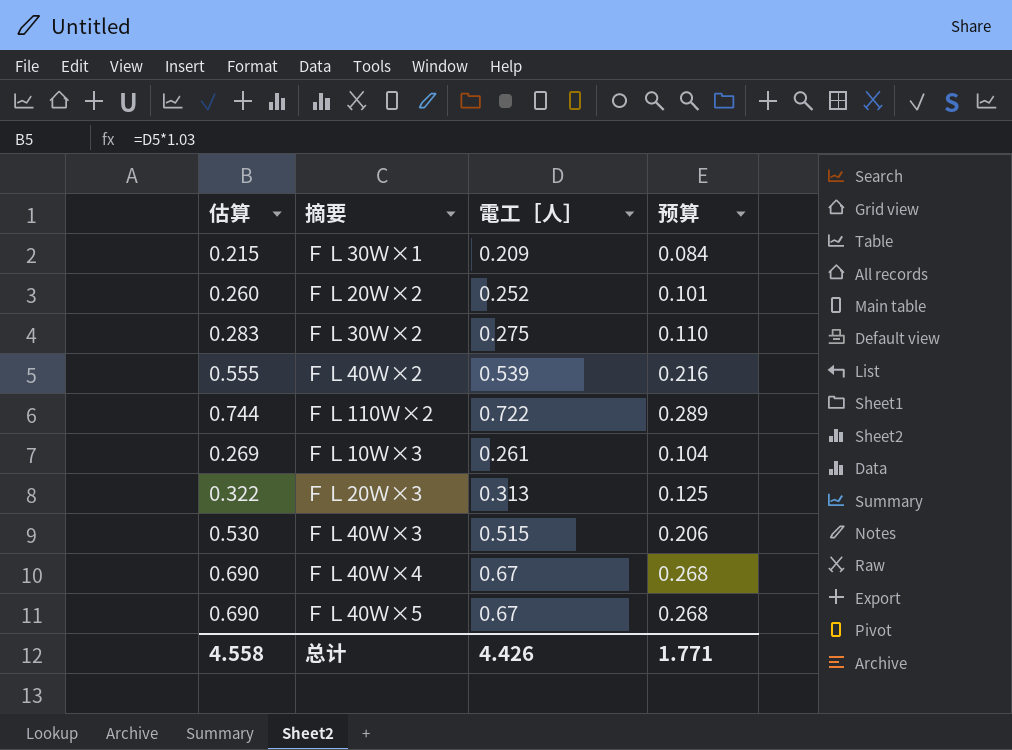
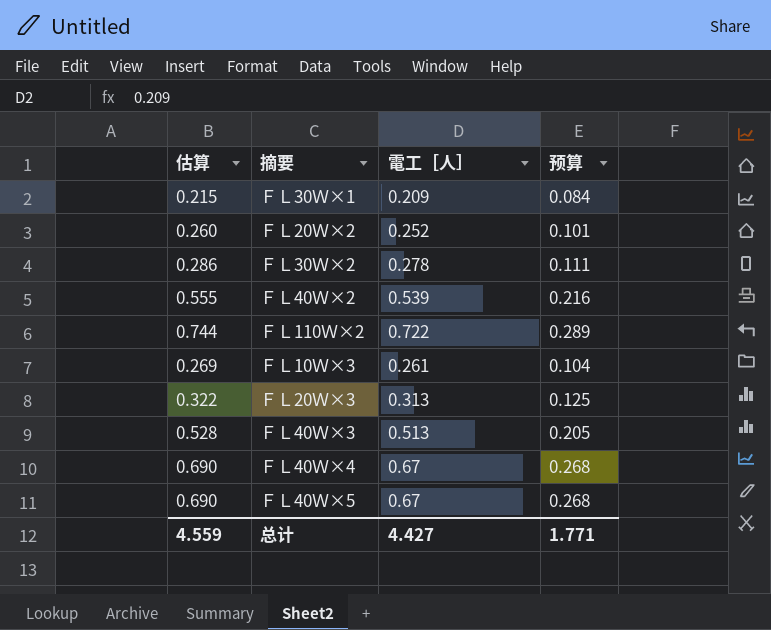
ＦＬ30Ｗ×2 | 估算: 0.283 -> 0.286
ＦＬ30Ｗ×2 | 電工［人］: 0.275 -> 0.278
ＦＬ30Ｗ×2 | 预算: 0.110 -> 0.111
ＦＬ40Ｗ×3 | 估算: 0.530 -> 0.528
ＦＬ40Ｗ×3 | 電工［人］: 0.515 -> 0.513
ＦＬ40Ｗ×3 | 预算: 0.206 -> 0.205
总计 | 估算: 4.558 -> 4.559
总计 | 電工［人］: 4.426 -> 4.427

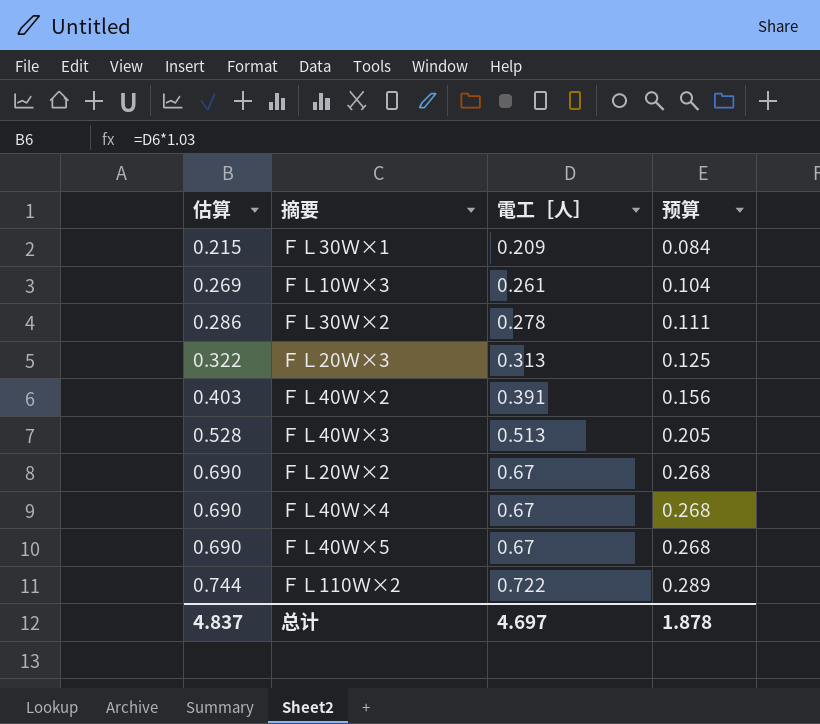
row order: none -> 估算 ascending
ＦＬ40Ｗ×2 | 估算: 0.555 -> 0.403
ＦＬ40Ｗ×2 | 電工［人］: 0.539 -> 0.391
ＦＬ40Ｗ×2 | 预算: 0.216 -> 0.156
ＦＬ20Ｗ×2 | 估算: 0.260 -> 0.690
ＦＬ20Ｗ×2 | 電工［人］: 0.252 -> 0.67
ＦＬ20Ｗ×2 | 预算: 0.101 -> 0.268
总计 | 估算: 4.559 -> 4.837
总计 | 電工［人］: 4.427 -> 4.697
总计 | 预算: 1.771 -> 1.878

